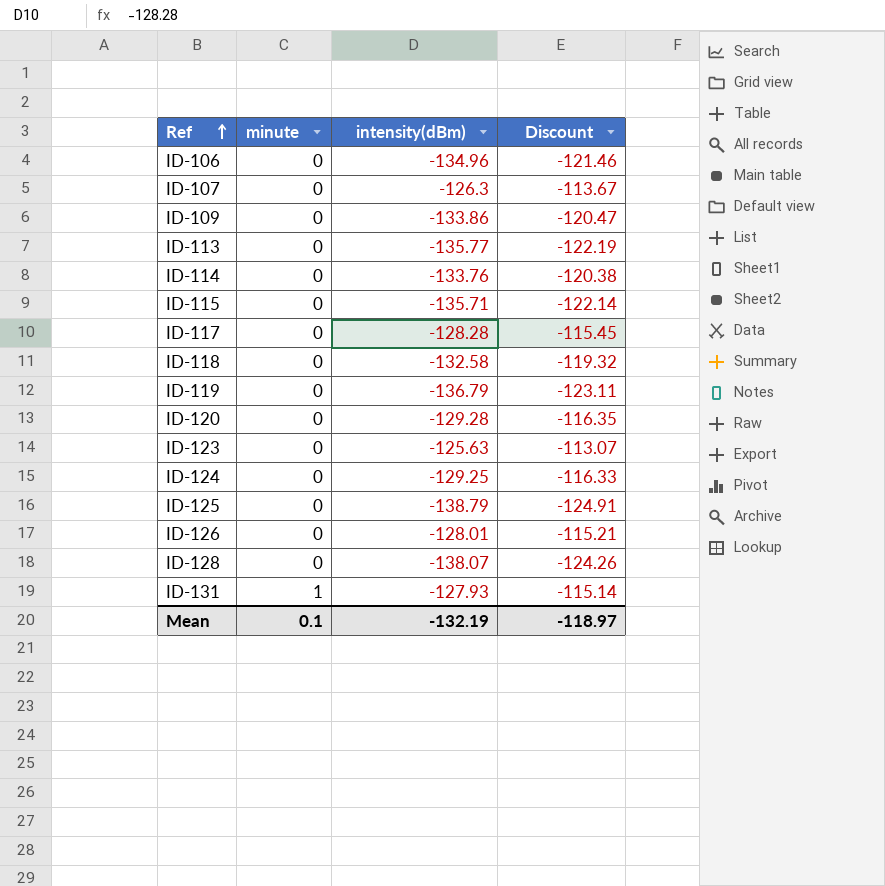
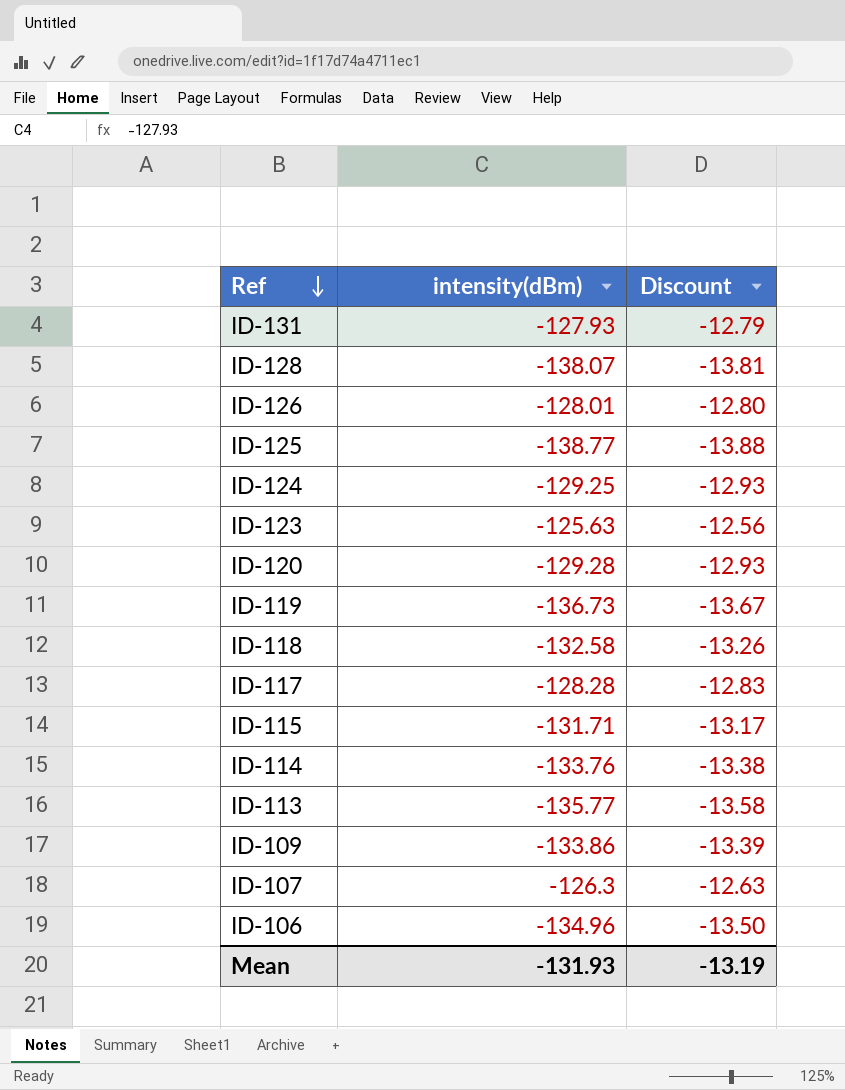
row order: Ref ascending -> Ref descending
column minute | position: 2 -> none
column Discount | formula: [intensity(dBm)] * 0.9 -> [intensity(dBm)] * 0.1
ID-125 | intensity(dBm): -138.79 -> -138.77
ID-119 | intensity(dBm): -136.79 -> -136.73
ID-115 | intensity(dBm): -135.71 -> -131.71
Mean | intensity(dBm): -132.19 -> -131.93
Mean | Discount: -118.97 -> -13.19

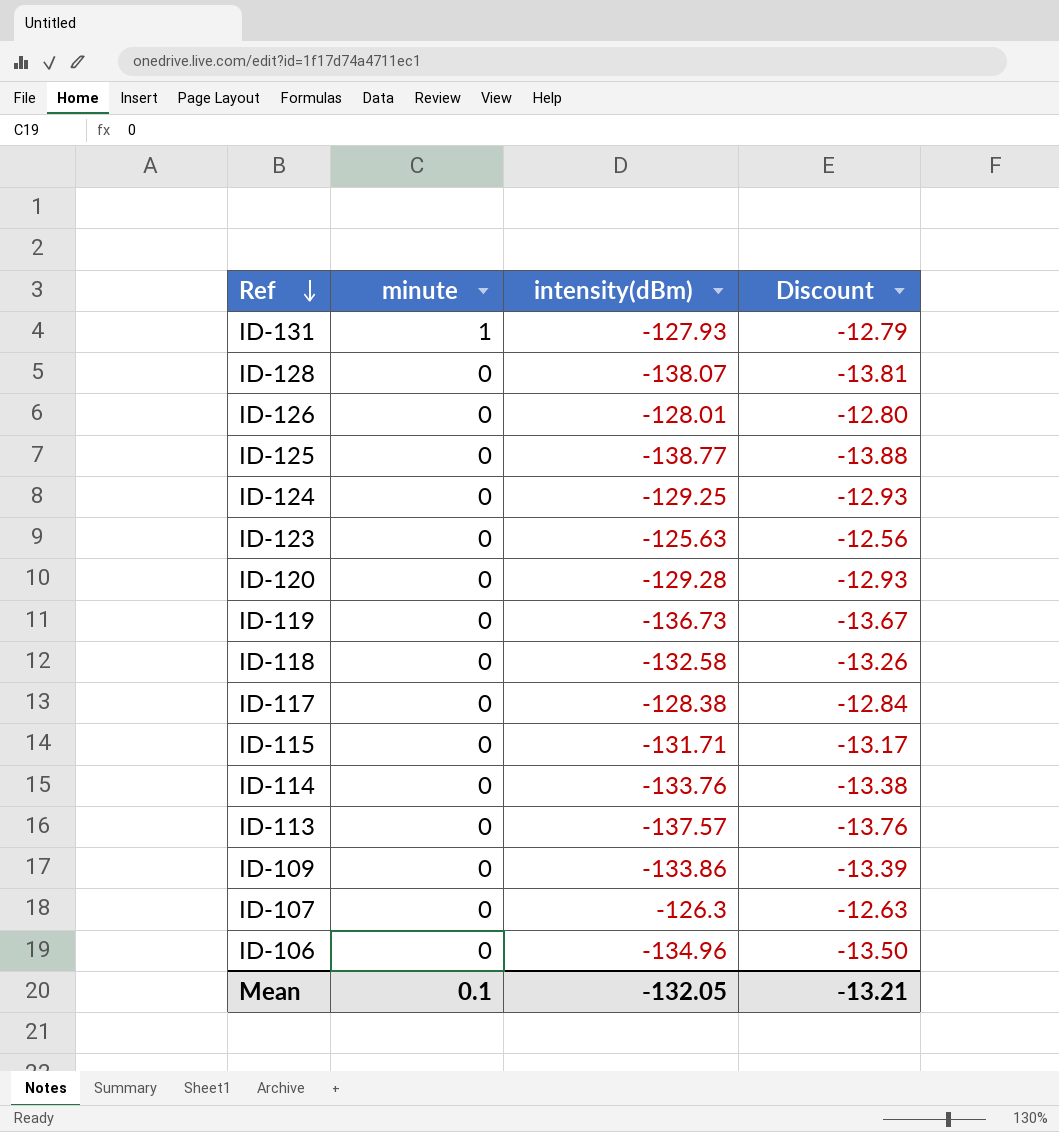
column minute | position: none -> 2
ID-117 | intensity(dBm): -128.28 -> -128.38
ID-117 | Discount: -12.83 -> -12.84
ID-113 | intensity(dBm): -135.77 -> -137.57
ID-113 | Discount: -13.58 -> -13.76
Mean | intensity(dBm): -131.93 -> -132.05
Mean | Discount: -13.19 -> -13.21

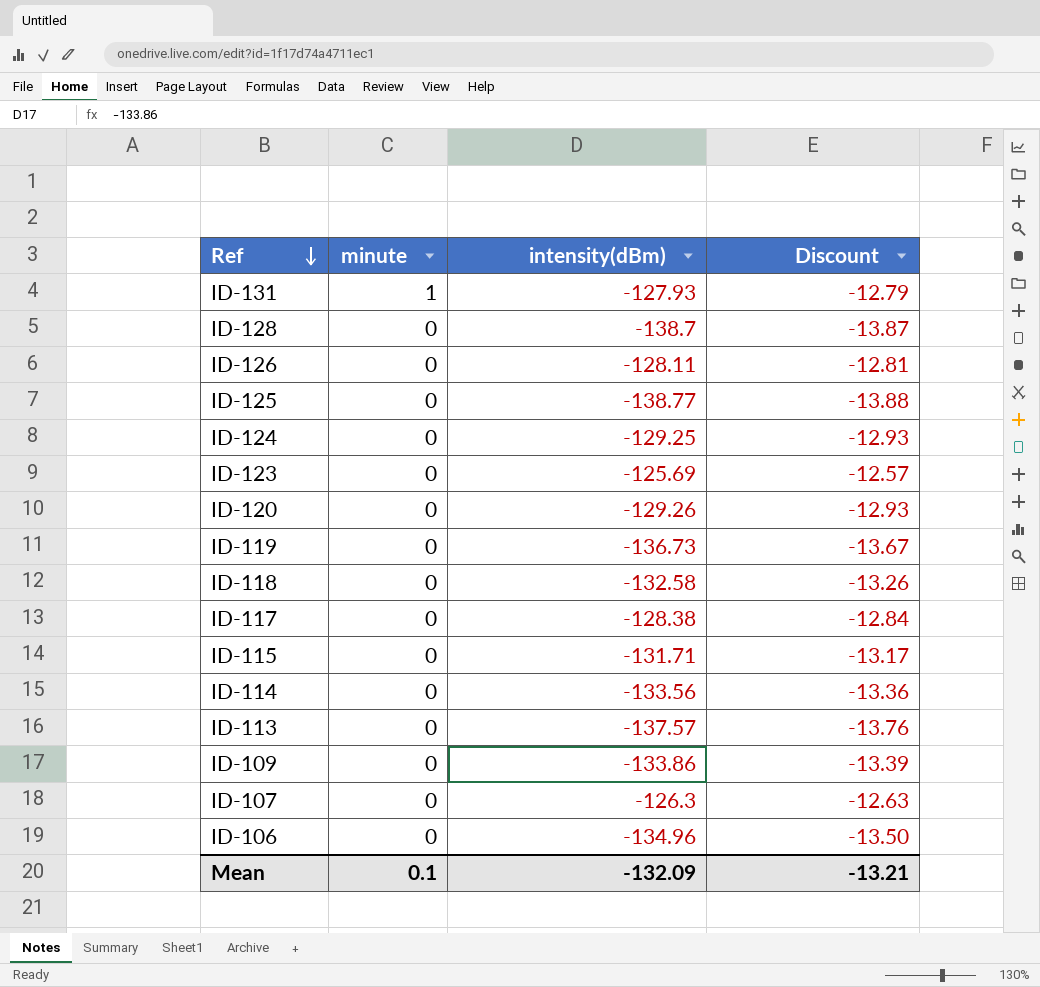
ID-128 | intensity(dBm): -138.07 -> -138.7
ID-128 | Discount: -13.81 -> -13.87
ID-126 | intensity(dBm): -128.01 -> -128.11
ID-126 | Discount: -12.80 -> -12.81
ID-123 | intensity(dBm): -125.63 -> -125.69
ID-123 | Discount: -12.56 -> -12.57
ID-120 | intensity(dBm): -129.28 -> -129.26
ID-114 | intensity(dBm): -133.76 -> -133.56
ID-114 | Discount: -13.38 -> -13.36
Mean | intensity(dBm): -132.05 -> -132.09

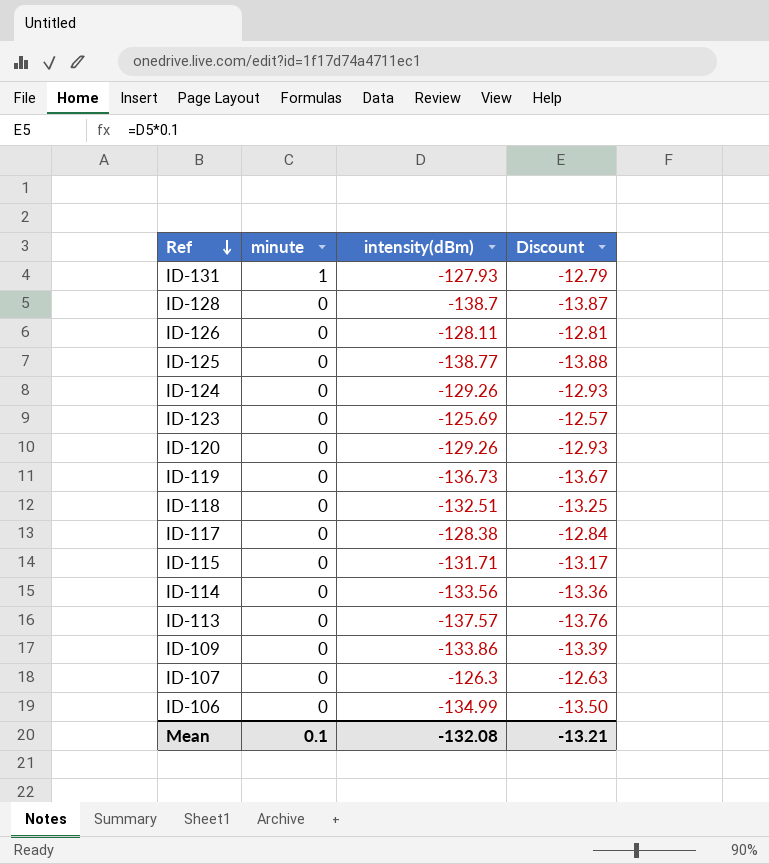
ID-124 | intensity(dBm): -129.25 -> -129.26
ID-118 | intensity(dBm): -132.58 -> -132.51
ID-118 | Discount: -13.26 -> -13.25
ID-106 | intensity(dBm): -134.96 -> -134.99
Mean | intensity(dBm): -132.09 -> -132.08

